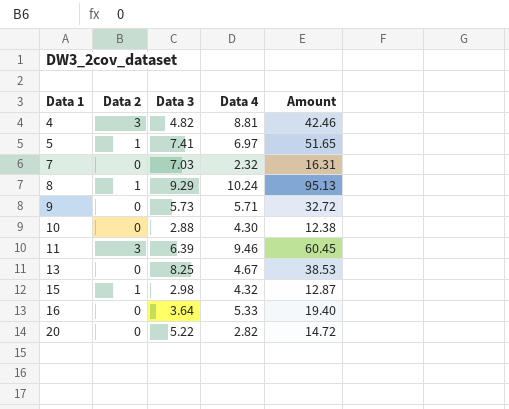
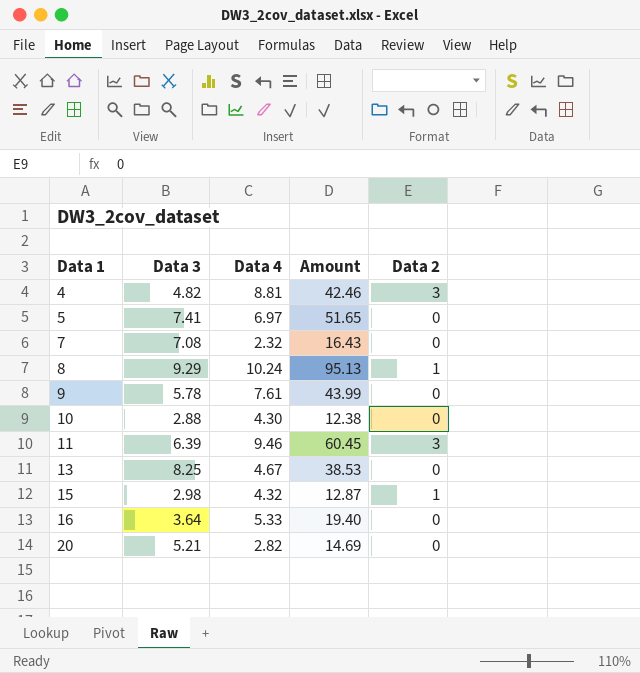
column Data 2 | position: 2 -> 5
5 | Data 2: 1 -> 0
7 | Data 3: 7.03 -> 7.08
7 | Amount: 16.31 -> 16.43
9 | Data 3: 5.73 -> 5.78
9 | Data 4: 5.71 -> 7.61
9 | Amount: 32.72 -> 43.99
20 | Data 3: 5.22 -> 5.21
20 | Amount: 14.72 -> 14.69

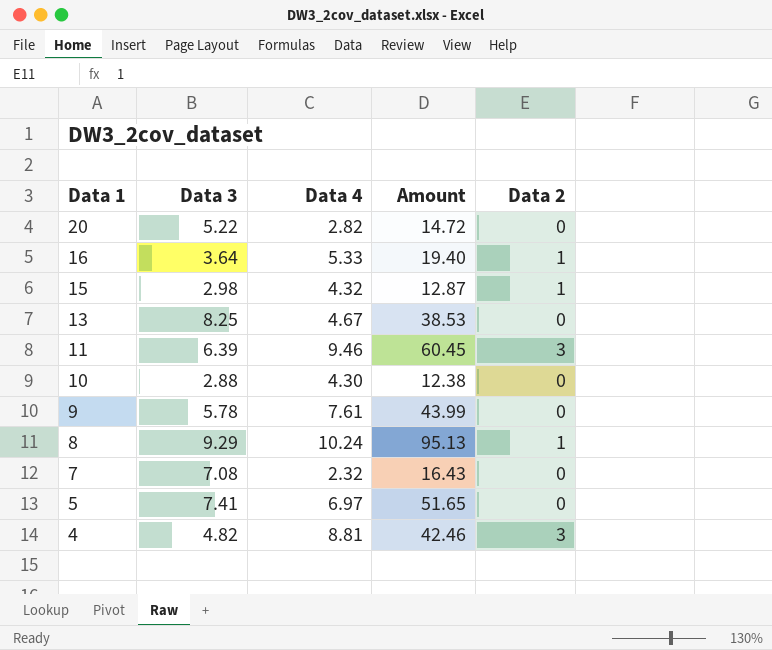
row order: Data 1 ascending -> Data 1 descending
20 | Data 3: 5.21 -> 5.22
20 | Amount: 14.69 -> 14.72
16 | Data 2: 0 -> 1

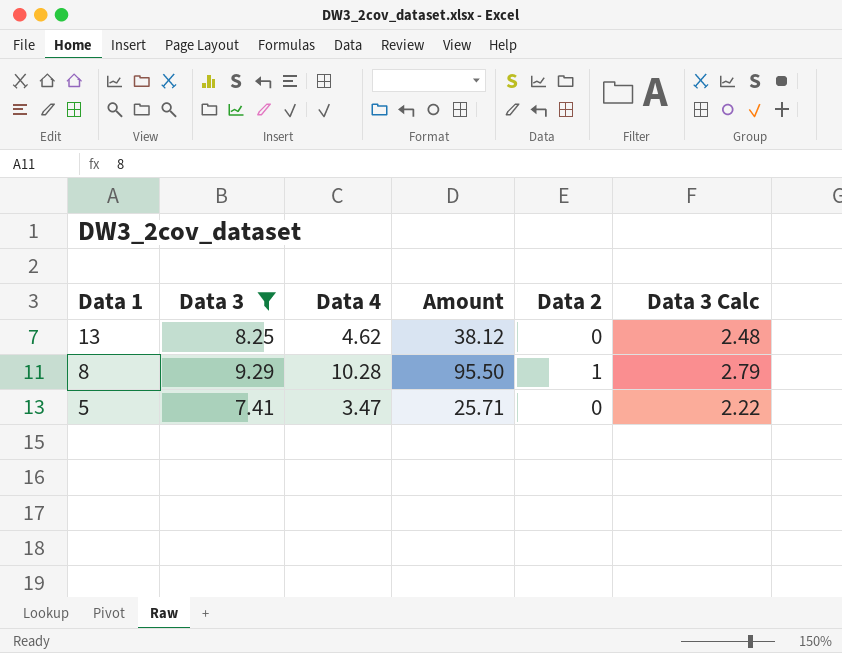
filter: none -> Data 3 >= 7.41
column Data 3 Calc | formula: none -> [Data 3] * 0.3
13 | Data 4: 4.67 -> 4.62
13 | Amount: 38.53 -> 38.12
8 | Data 4: 10.24 -> 10.28
8 | Amount: 95.13 -> 95.50
5 | Data 4: 6.97 -> 3.47
5 | Amount: 51.65 -> 25.71

